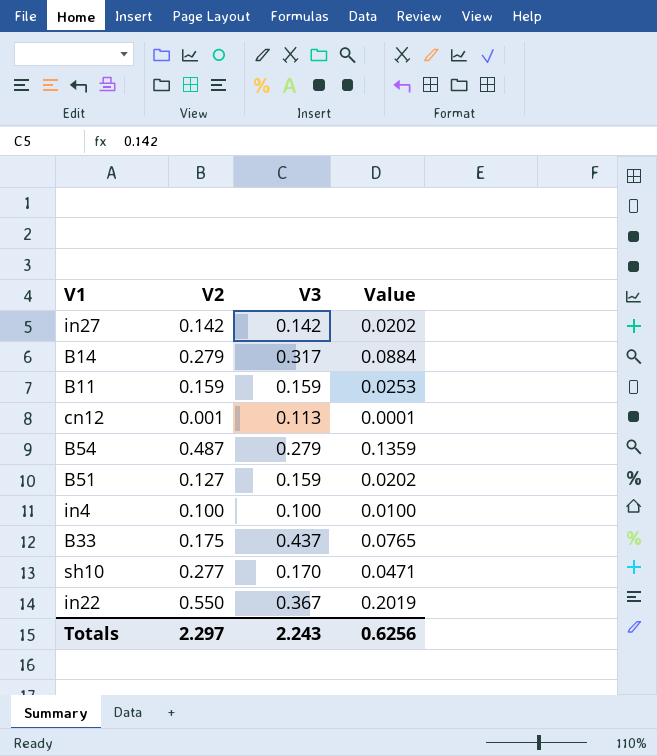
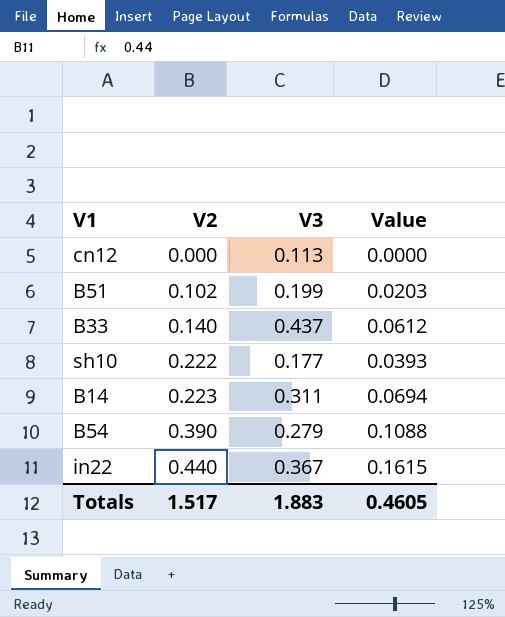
row order: none -> V2 ascending
row in27: 0.142 | 0.142 | 0.0202 -> none
row B11: 0.159 | 0.159 | 0.0253 -> none
row in4: 0.100 | 0.100 | 0.0100 -> none
cn12 | V2: 0.001 -> 0.000
cn12 | Value: 0.0001 -> 0.0000
B51 | V2: 0.127 -> 0.102
B51 | V3: 0.159 -> 0.199
B51 | Value: 0.0202 -> 0.0203
B33 | V2: 0.175 -> 0.140
B33 | Value: 0.0765 -> 0.0612
sh10 | V2: 0.277 -> 0.222
sh10 | V3: 0.170 -> 0.177
sh10 | Value: 0.0471 -> 0.0393
B14 | V2: 0.279 -> 0.223
B14 | V3: 0.317 -> 0.311
B14 | Value: 0.0884 -> 0.0694
B54 | V2: 0.487 -> 0.390
B54 | Value: 0.1359 -> 0.1088
in22 | V2: 0.550 -> 0.440
in22 | Value: 0.2019 -> 0.1615
Totals | V2: 2.297 -> 1.517
Totals | V3: 2.243 -> 1.883
Totals | Value: 0.6256 -> 0.4605

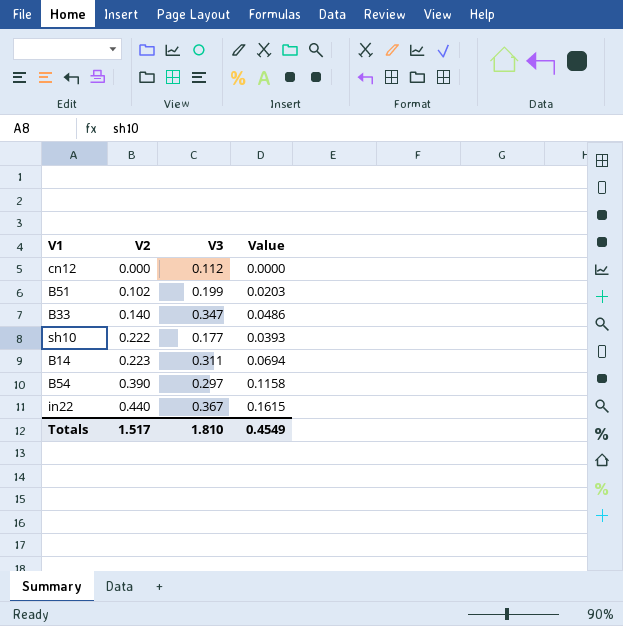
cn12 | V3: 0.113 -> 0.112
B33 | V3: 0.437 -> 0.347
B33 | Value: 0.0612 -> 0.0486
B54 | V3: 0.279 -> 0.297
B54 | Value: 0.1088 -> 0.1158
Totals | V3: 1.883 -> 1.810
Totals | Value: 0.4605 -> 0.4549

